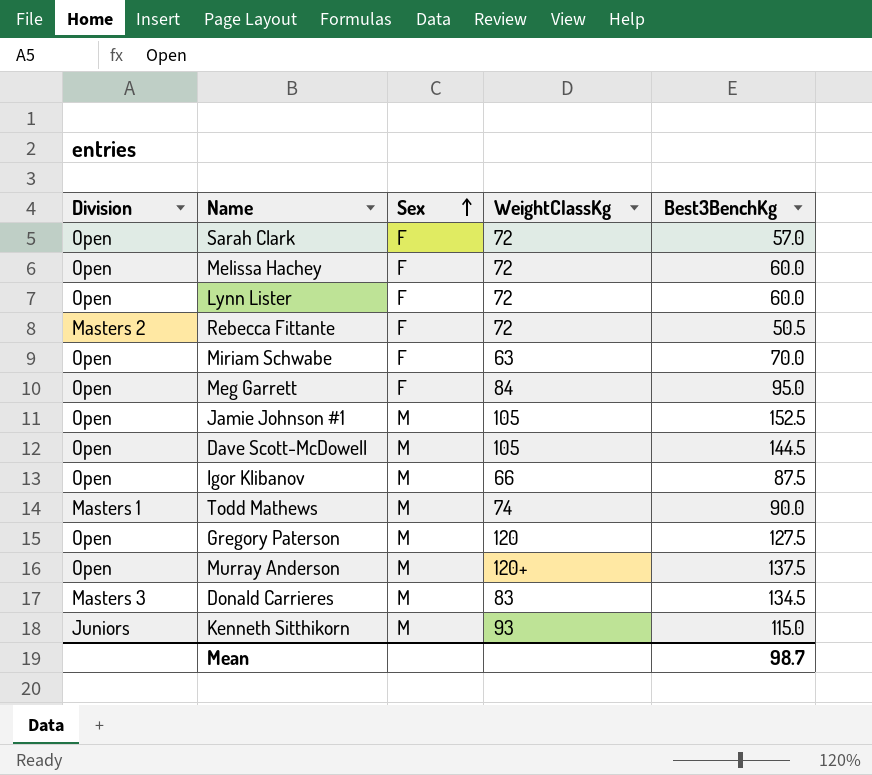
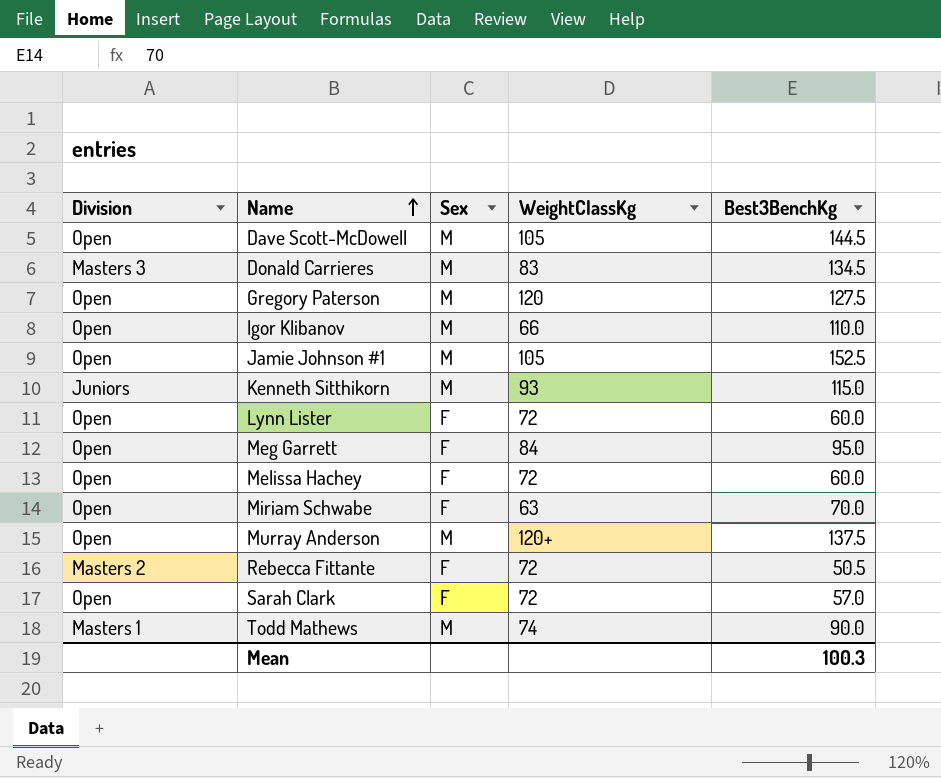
row order: Sex ascending -> Name ascending
Igor Klibanov | Best3BenchKg: 87.5 -> 110.0
Mean | Best3BenchKg: 98.7 -> 100.3

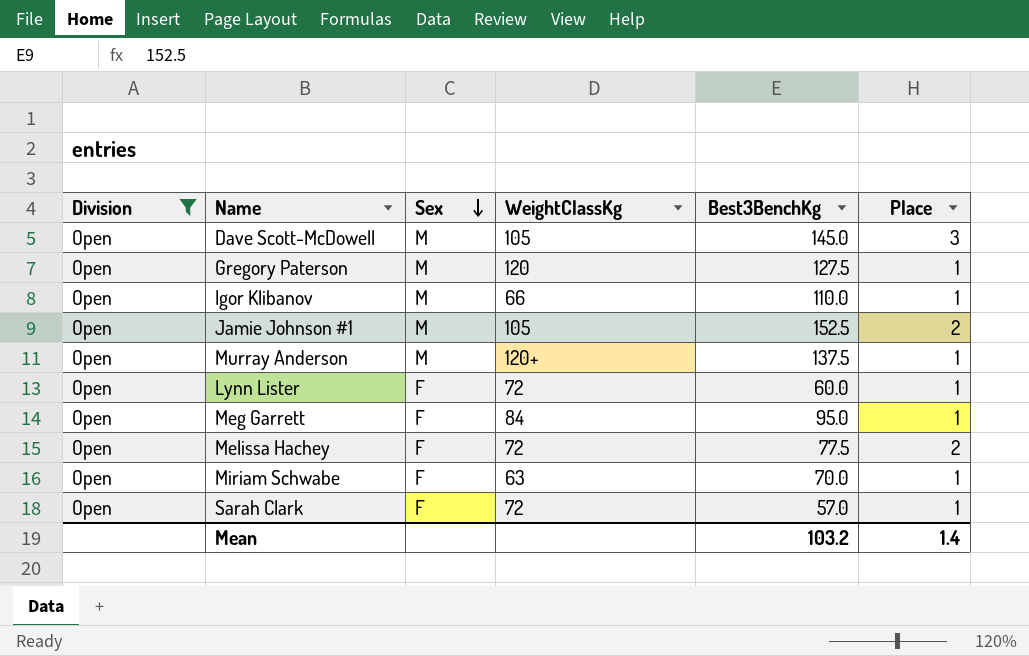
filter: none -> Division = Open
row order: Name ascending -> Sex descending
column Place | position: none -> 6
Dave Scott-McDowell | Best3BenchKg: 144.5 -> 145.0
Melissa Hachey | Best3BenchKg: 60.0 -> 77.5
Mean | Best3BenchKg: 100.3 -> 103.2

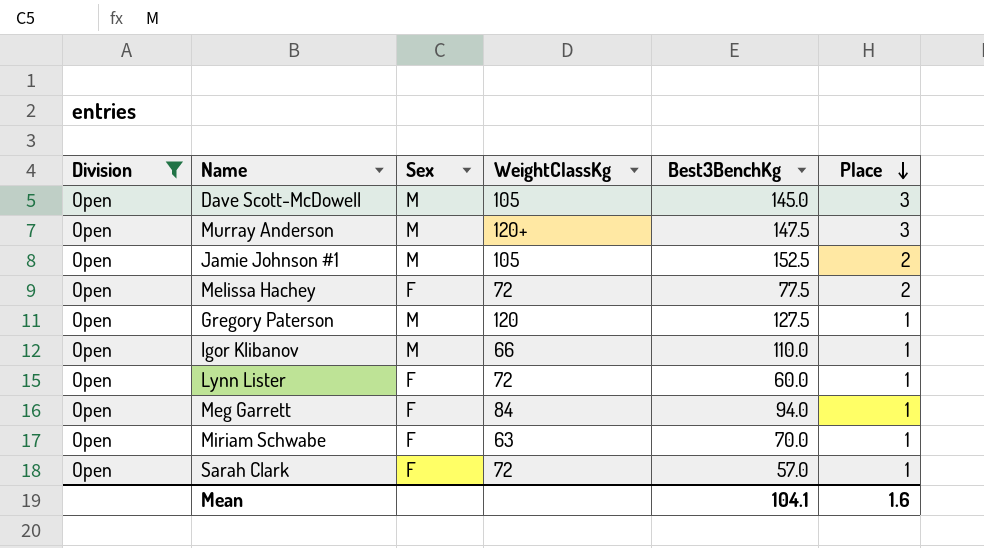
row order: Sex descending -> Place descending
Murray Anderson | Best3BenchKg: 137.5 -> 147.5
Murray Anderson | Place: 1 -> 3
Meg Garrett | Best3BenchKg: 95.0 -> 94.0
Mean | Best3BenchKg: 103.2 -> 104.1
Mean | Place: 1.4 -> 1.6

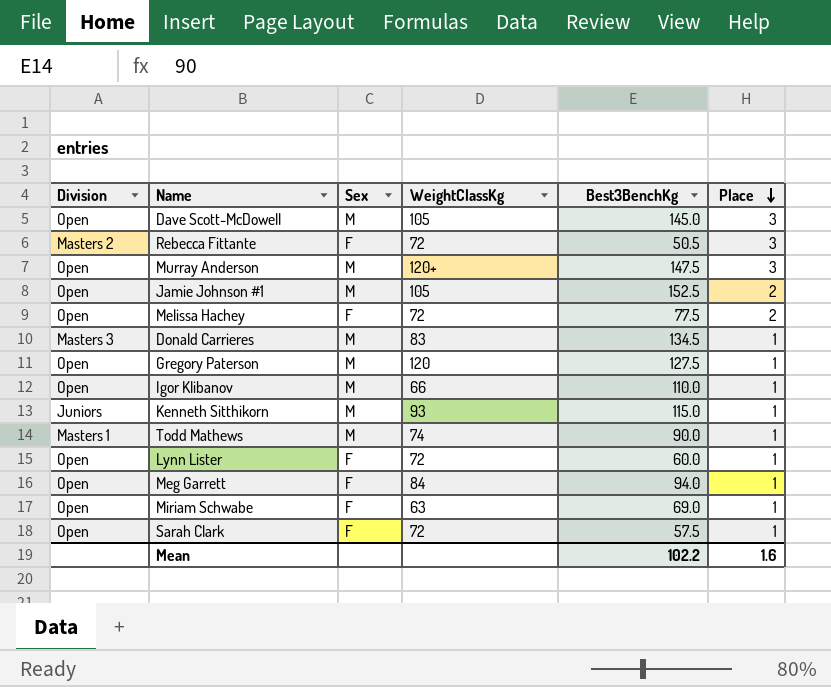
filter: Division = Open -> none
Miriam Schwabe | Best3BenchKg: 70.0 -> 69.0
Sarah Clark | Best3BenchKg: 57.0 -> 57.5
Mean | Best3BenchKg: 104.1 -> 102.2

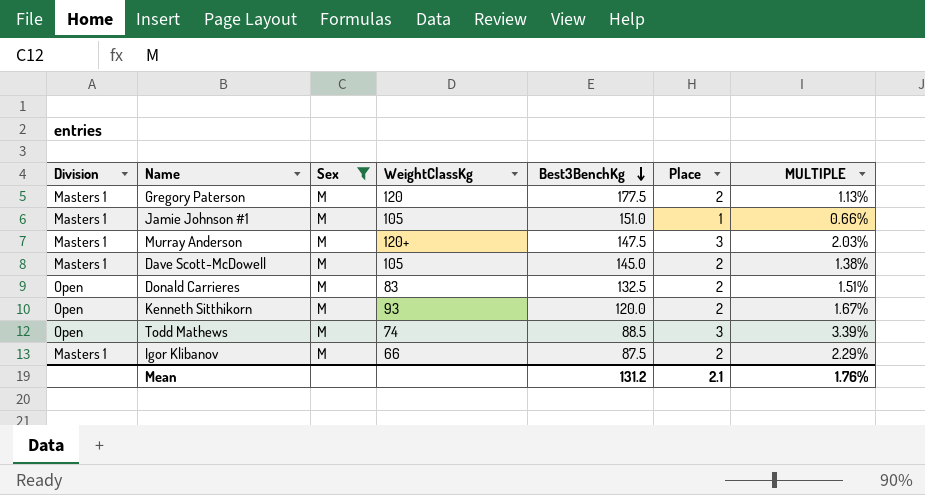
filter: none -> Sex = M
row order: Place descending -> Best3BenchKg descending
column MULTIPLE | formula: none -> [Place] / [Best3BenchKg]
Gregory Paterson | Division: Open -> Masters 1
Gregory Paterson | Best3BenchKg: 127.5 -> 177.5
Gregory Paterson | Place: 1 -> 2
Jamie Johnson #1 | Division: Open -> Masters 1
Jamie Johnson #1 | Best3BenchKg: 152.5 -> 151.0
Jamie Johnson #1 | Place: 2 -> 1
Murray Anderson | Division: Open -> Masters 1
Dave Scott-McDowell | Division: Open -> Masters 1
Dave Scott-McDowell | Place: 3 -> 2
Donald Carrieres | Division: Masters 3 -> Open
Donald Carrieres | Best3BenchKg: 134.5 -> 132.5
Donald Carrieres | Place: 1 -> 2
Kenneth Sitthikorn | Division: Juniors -> Open
Kenneth Sitthikorn | Best3BenchKg: 115.0 -> 120.0
Kenneth Sitthikorn | Place: 1 -> 2
Todd Mathews | Division: Masters 1 -> Open
Todd Mathews | Best3BenchKg: 90.0 -> 88.5
Todd Mathews | Place: 1 -> 3
Igor Klibanov | Division: Open -> Masters 1
Igor Klibanov | Best3BenchKg: 110.0 -> 87.5
Igor Klibanov | Place: 1 -> 2
Mean | Best3BenchKg: 102.2 -> 131.2
Mean | Place: 1.6 -> 2.1

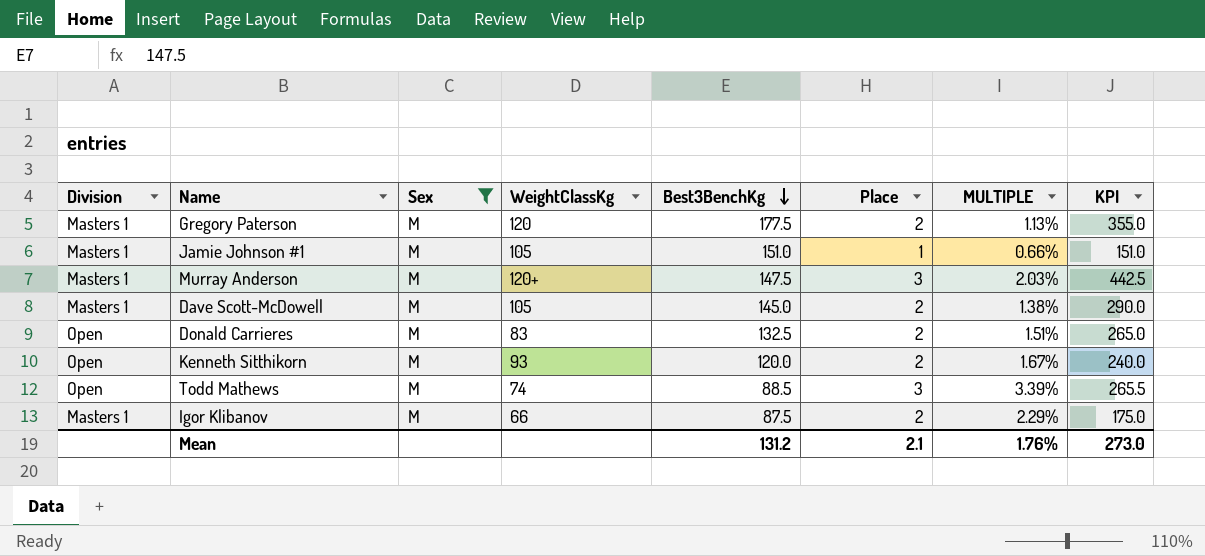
column KPI | formula: none -> [Best3BenchKg] * [Place]

